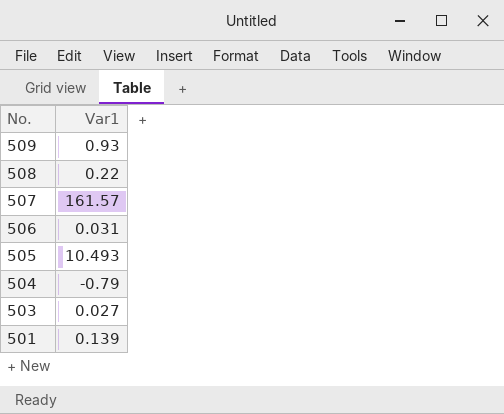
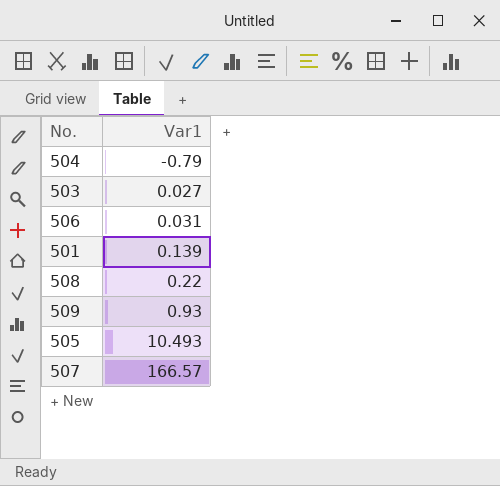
row order: No. descending -> Var1 ascending
507 | Var1: 161.57 -> 166.57

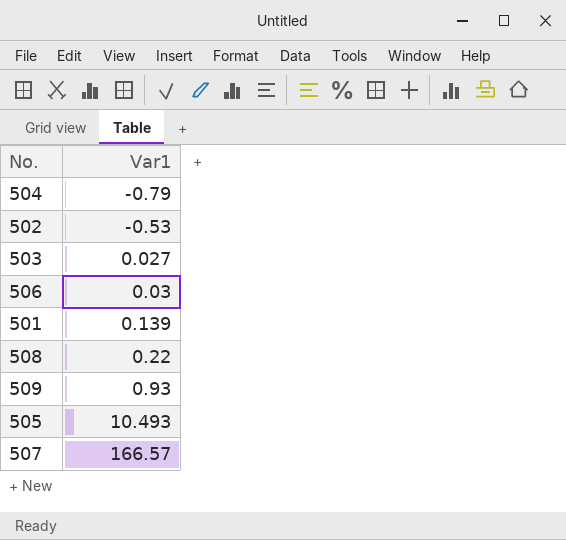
row 502: none -> -0.53
506 | Var1: 0.031 -> 0.03

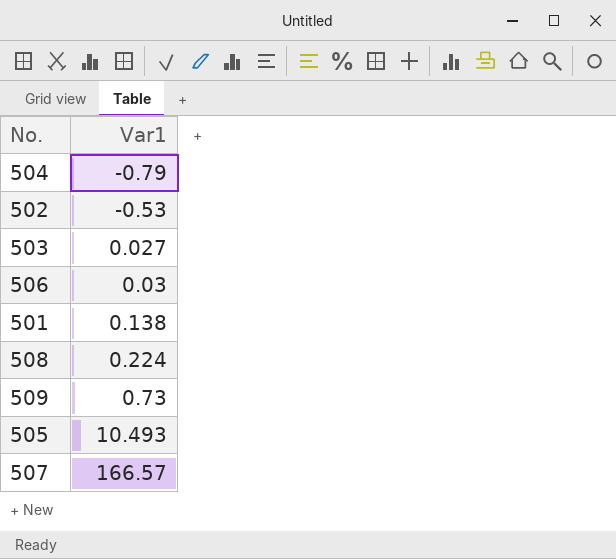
501 | Var1: 0.139 -> 0.138
508 | Var1: 0.22 -> 0.224
509 | Var1: 0.93 -> 0.73

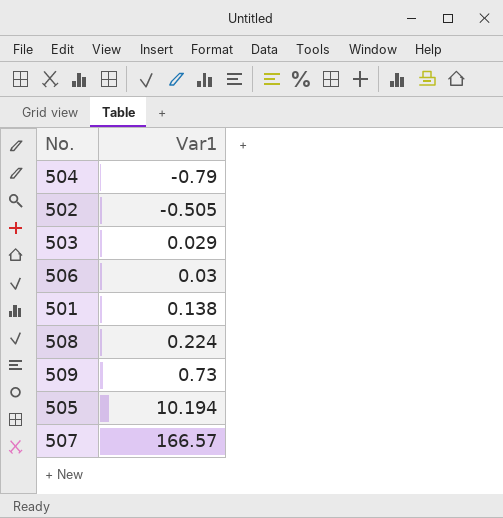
502 | Var1: -0.53 -> -0.505
503 | Var1: 0.027 -> 0.029
505 | Var1: 10.493 -> 10.194

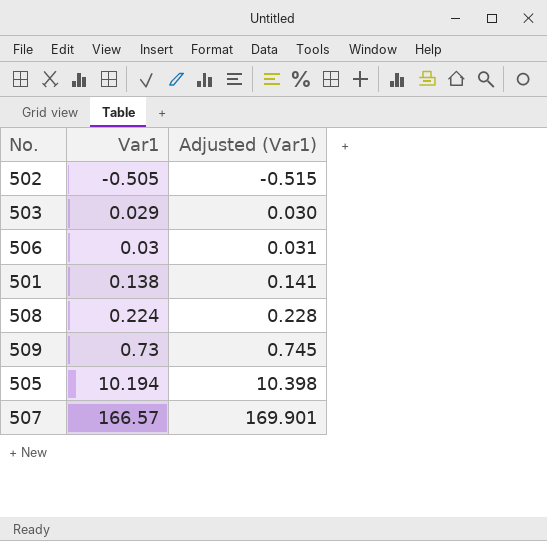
column Adjusted (Var1) | formula: none -> [Var1] * 1.02
row 504: -0.79 -> none

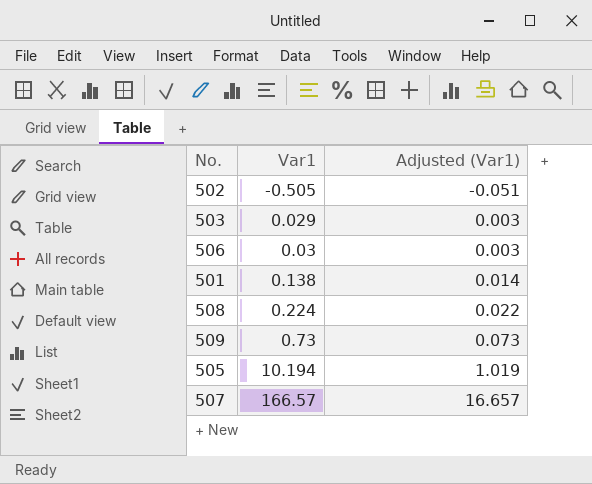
column Adjusted (Var1) | formula: [Var1] * 1.02 -> [Var1] * 0.1

